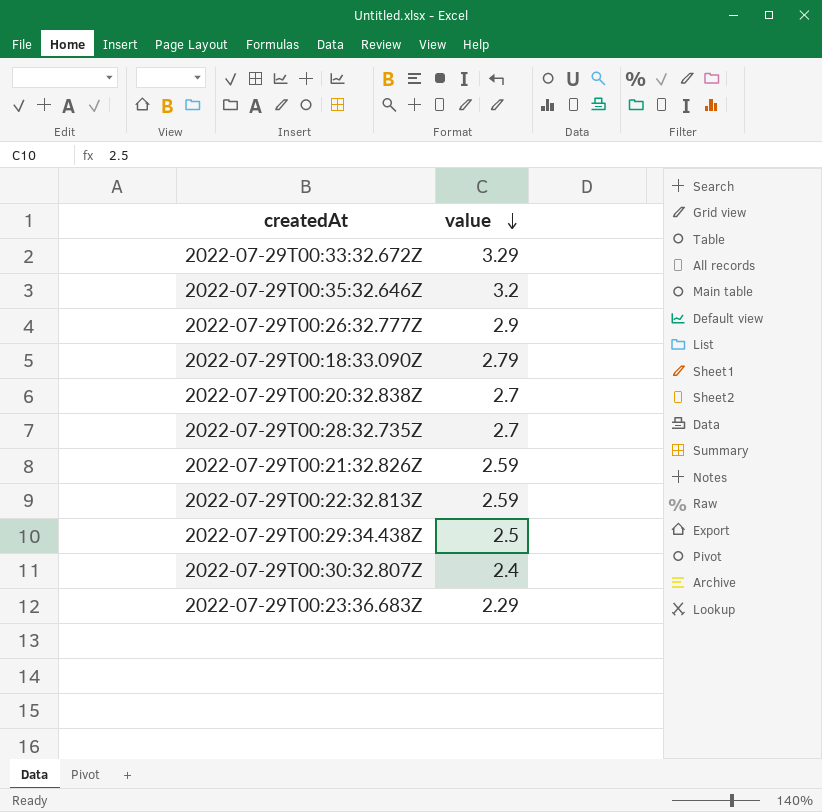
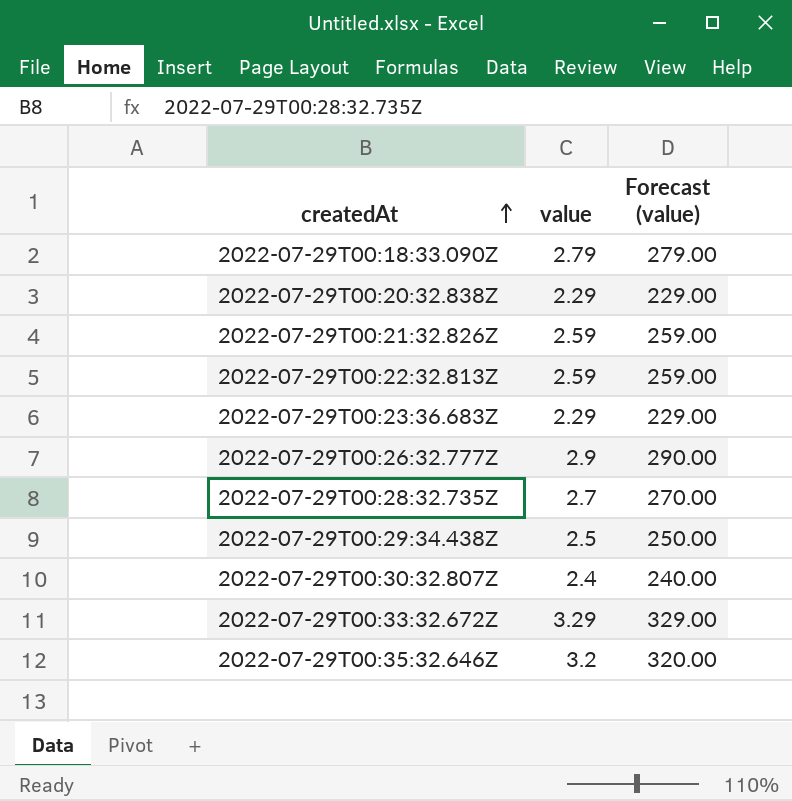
row order: value descending -> createdAt ascending
column Forecast (value) | formula: none -> [value] * 100
2022-07-29T00:20:32.838Z | value: 2.7 -> 2.29

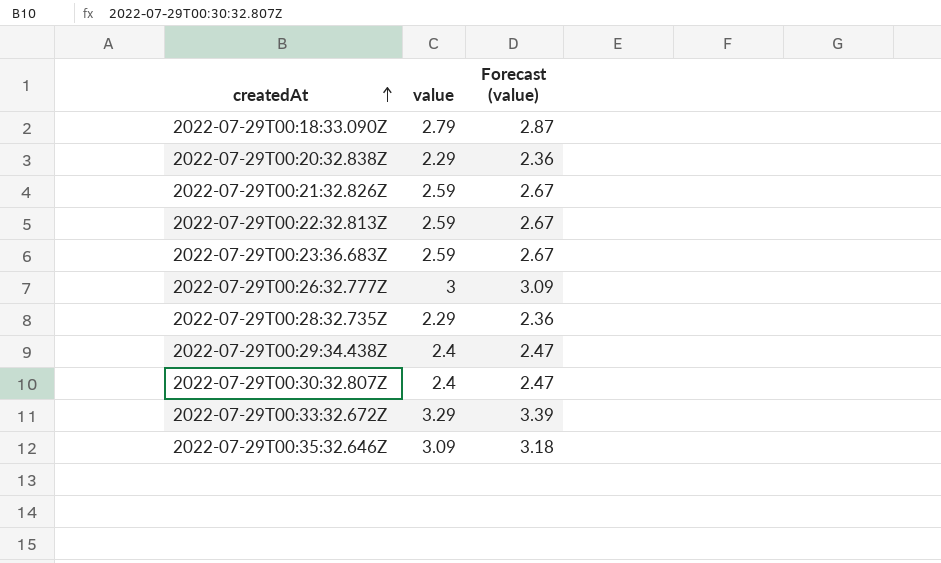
column Forecast (value) | formula: [value] * 100 -> [value] * 1.03
2022-07-29T00:23:36.683Z | value: 2.29 -> 2.59
2022-07-29T00:26:32.777Z | value: 2.9 -> 3
2022-07-29T00:28:32.735Z | value: 2.7 -> 2.29
2022-07-29T00:29:34.438Z | value: 2.5 -> 2.4
2022-07-29T00:35:32.646Z | value: 3.2 -> 3.09

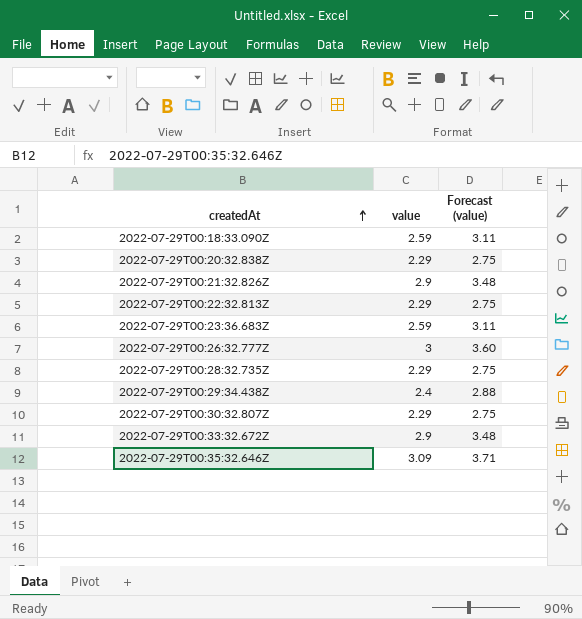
column Forecast (value) | formula: [value] * 1.03 -> [value] * 1.2
2022-07-29T00:18:33.090Z | value: 2.79 -> 2.59
2022-07-29T00:21:32.826Z | value: 2.59 -> 2.9
2022-07-29T00:22:32.813Z | value: 2.59 -> 2.29
2022-07-29T00:30:32.807Z | value: 2.4 -> 2.29
2022-07-29T00:33:32.672Z | value: 3.29 -> 2.9

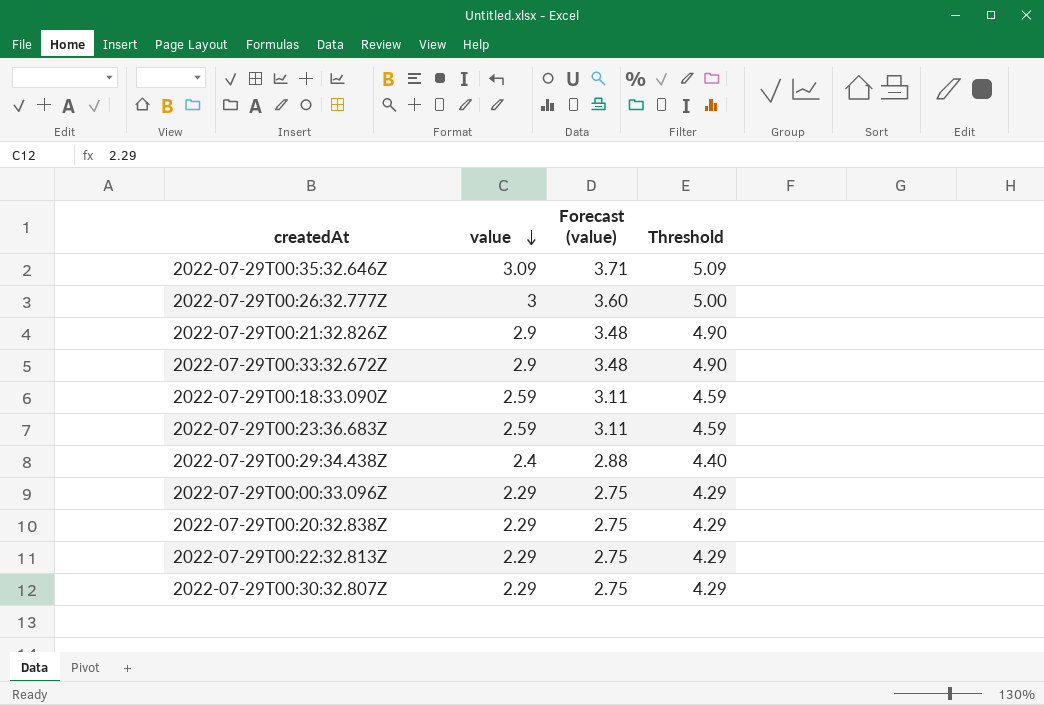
row order: createdAt ascending -> value descending
column Threshold | formula: none -> [value] + 2
row 2022-07-29T00:28:32.735Z: 2.29 | 2.75 -> none
row 2022-07-29T00:00:33.096Z: none -> 2.29 | 2.75 | 4.29

